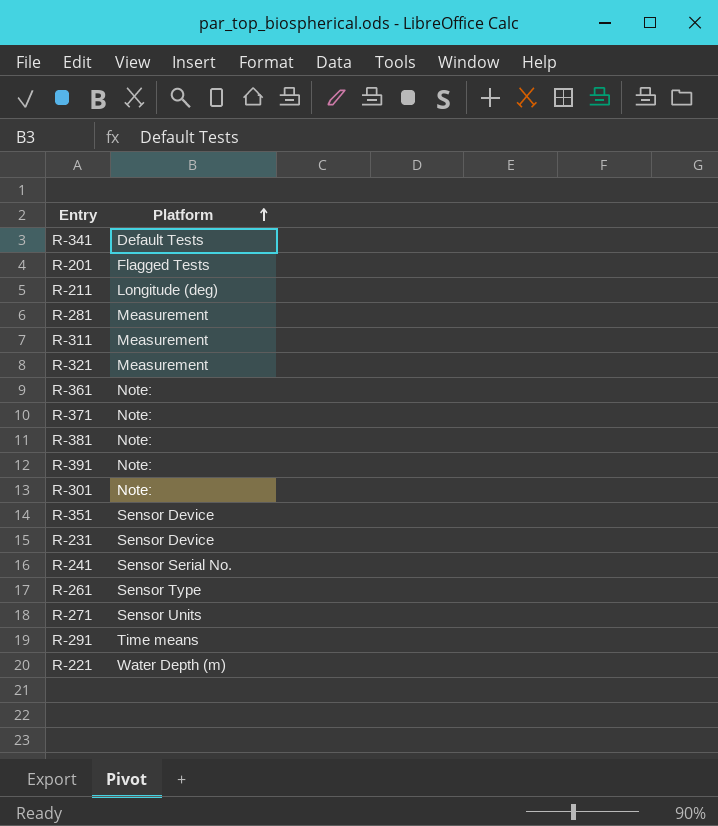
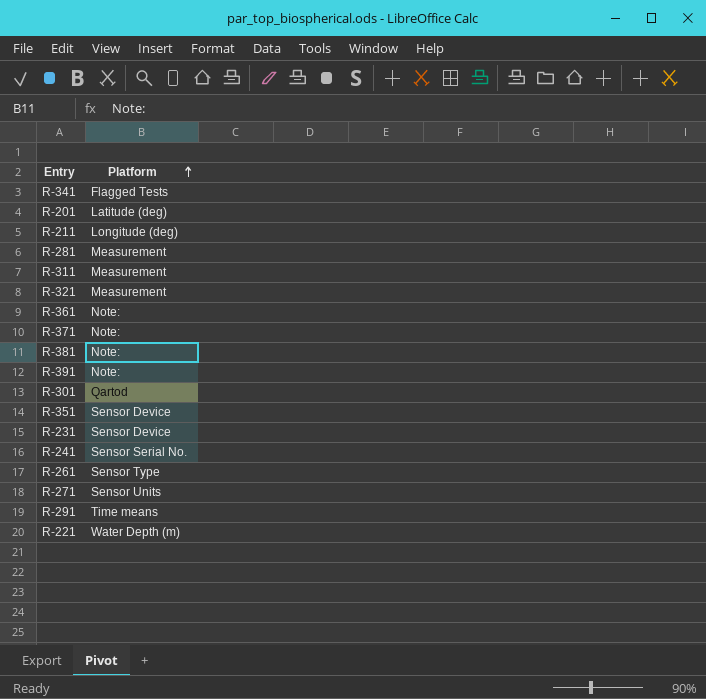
R-341 | Platform: Default Tests -> Flagged Tests
R-201 | Platform: Flagged Tests -> Latitude (deg)
R-301 | Platform: Note: -> Qartod

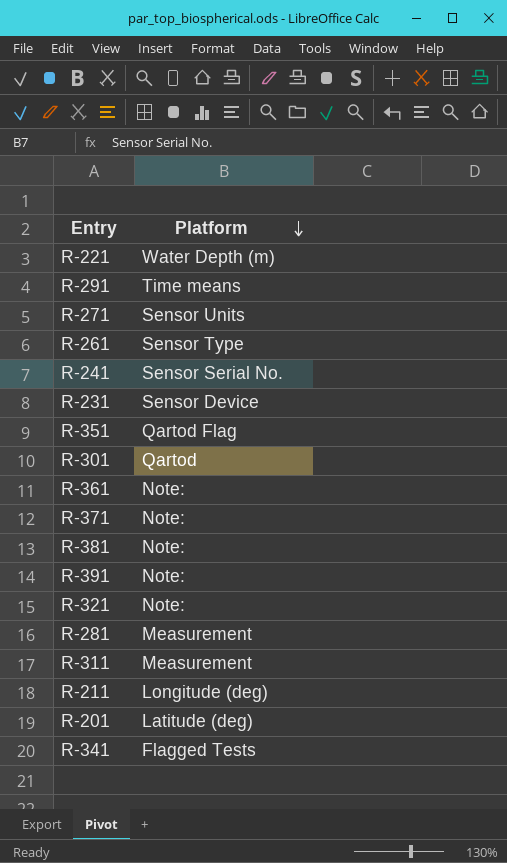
row order: Platform ascending -> Platform descending
R-351 | Platform: Sensor Device -> Qartod Flag
R-321 | Platform: Measurement -> Note:

